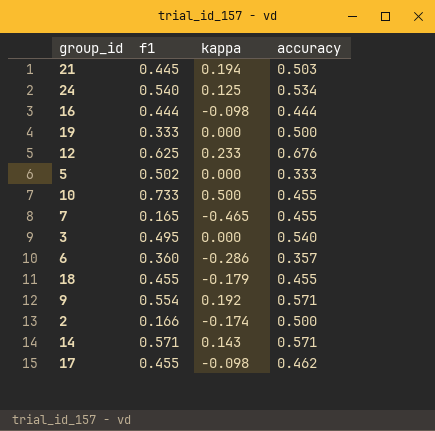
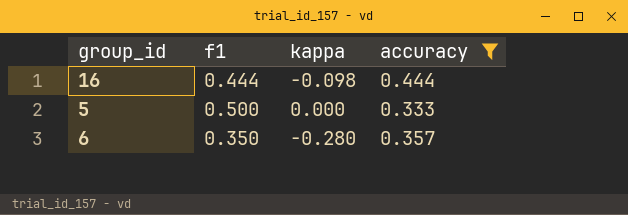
filter: none -> accuracy <= 0.444
5 | f1: 0.502 -> 0.500
6 | f1: 0.360 -> 0.350
6 | kappa: -0.286 -> -0.280

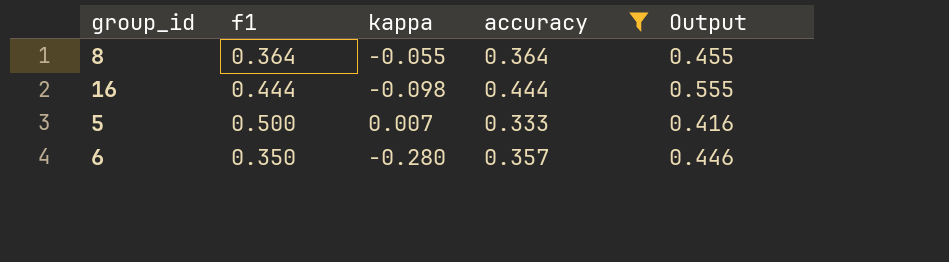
column Output | formula: none -> [accuracy] * 1.25
row 8: none -> 0.364 | -0.055 | 0.364 | 0.455
5 | kappa: 0.000 -> 0.007

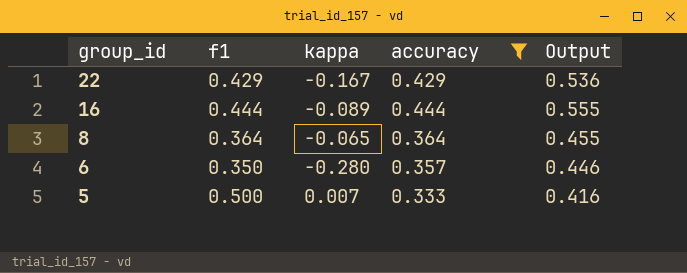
row order: none -> group_id descending
row 22: none -> 0.429 | -0.167 | 0.429 | 0.536
16 | kappa: -0.098 -> -0.089
8 | kappa: -0.055 -> -0.065

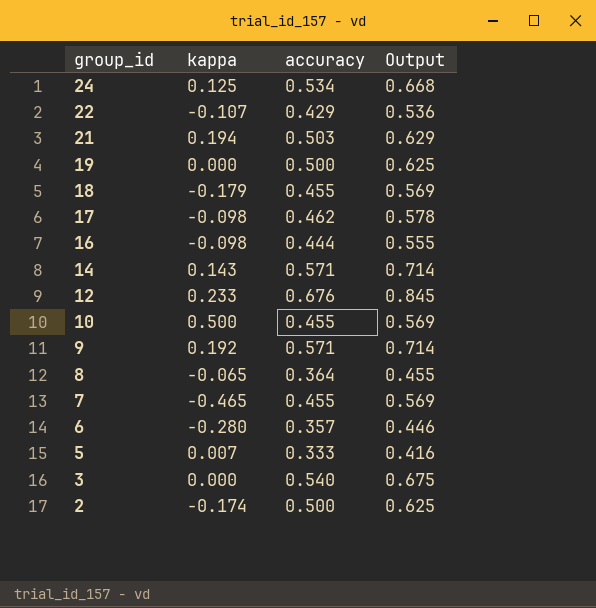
filter: accuracy <= 0.444 -> none
column f1 | position: 2 -> none
22 | kappa: -0.167 -> -0.107
16 | kappa: -0.089 -> -0.098

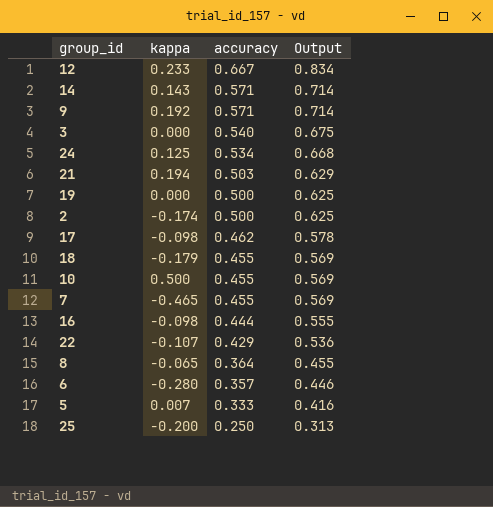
row order: group_id descending -> accuracy descending
12 | accuracy: 0.676 -> 0.667
12 | Output: 0.845 -> 0.834
row 25: none -> -0.200 | 0.250 | 0.313

